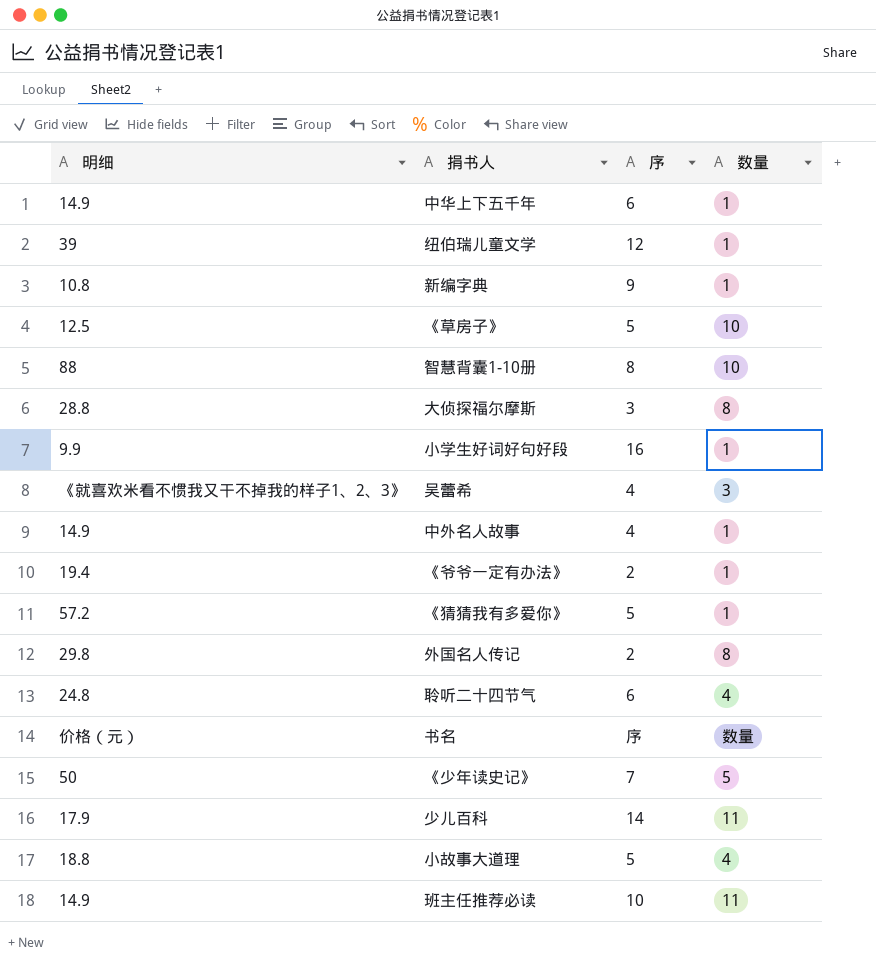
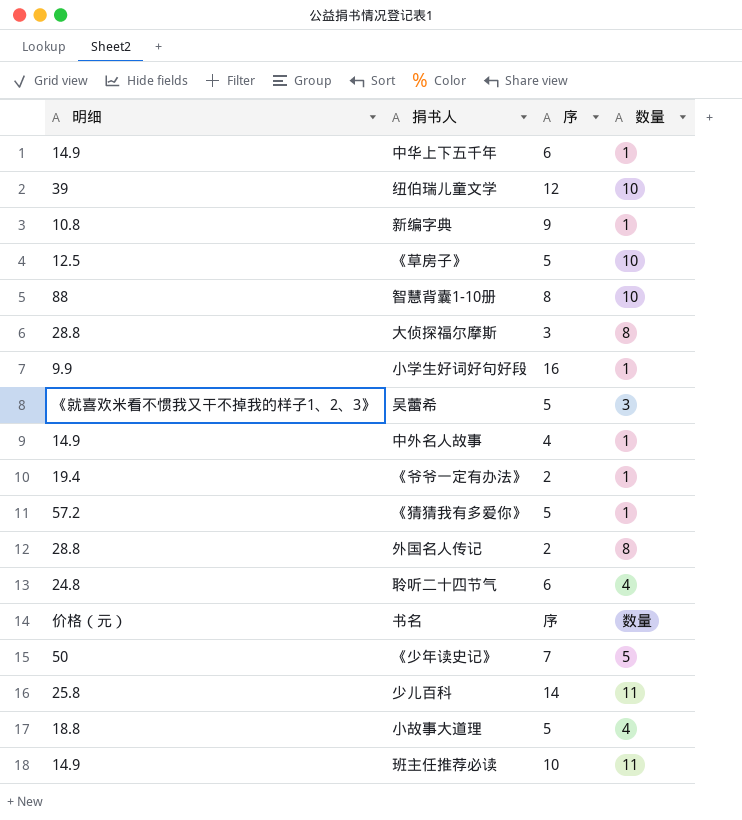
纽伯瑞儿童文学 | 数量: 1 -> 10
吴蕾希 | 序: 4 -> 5
外国名人传记 | 明细: 29.8 -> 28.8
少儿百科 | 明细: 17.9 -> 25.8

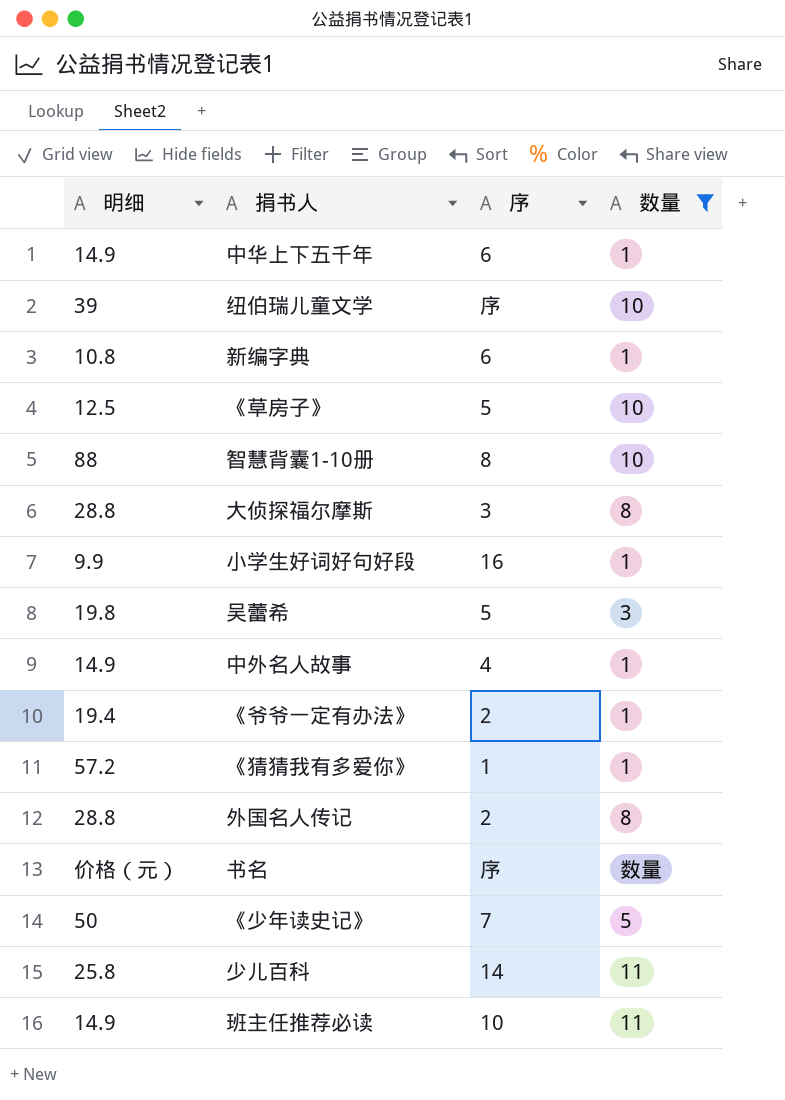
filter: none -> 数量 != 4
纽伯瑞儿童文学 | 序: 12 -> 序
新编字典 | 序: 9 -> 6
吴蕾希 | 明细: 《就喜欢米看不惯我又干不掉我的样子1、2、3》 -> 19.8
《猜猜我有多爱你》 | 序: 5 -> 1

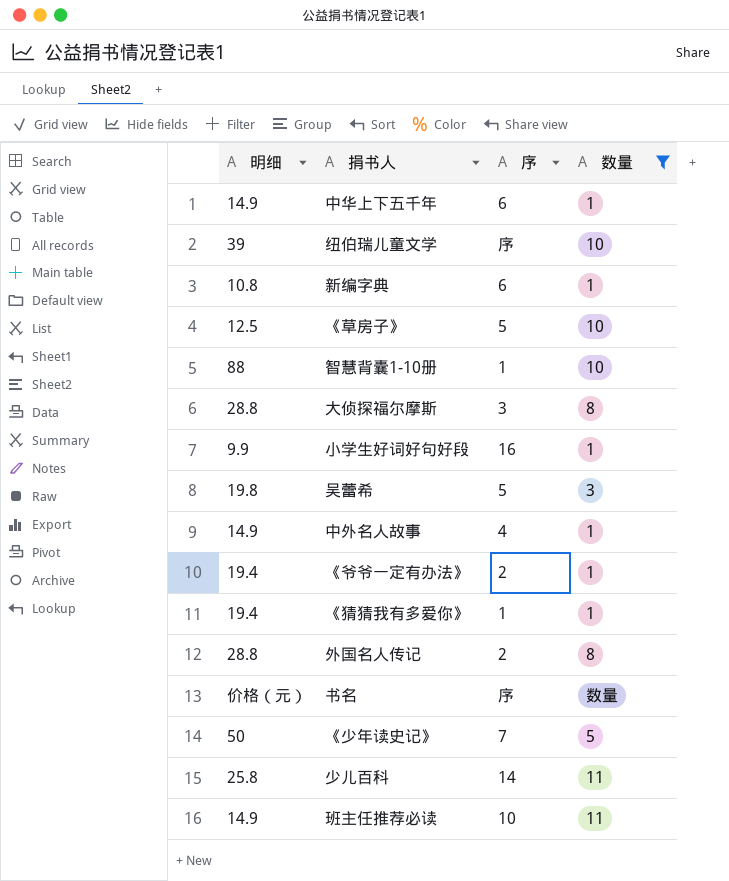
智慧背囊1-10册 | 序: 8 -> 1
《猜猜我有多爱你》 | 明细: 57.2 -> 19.4

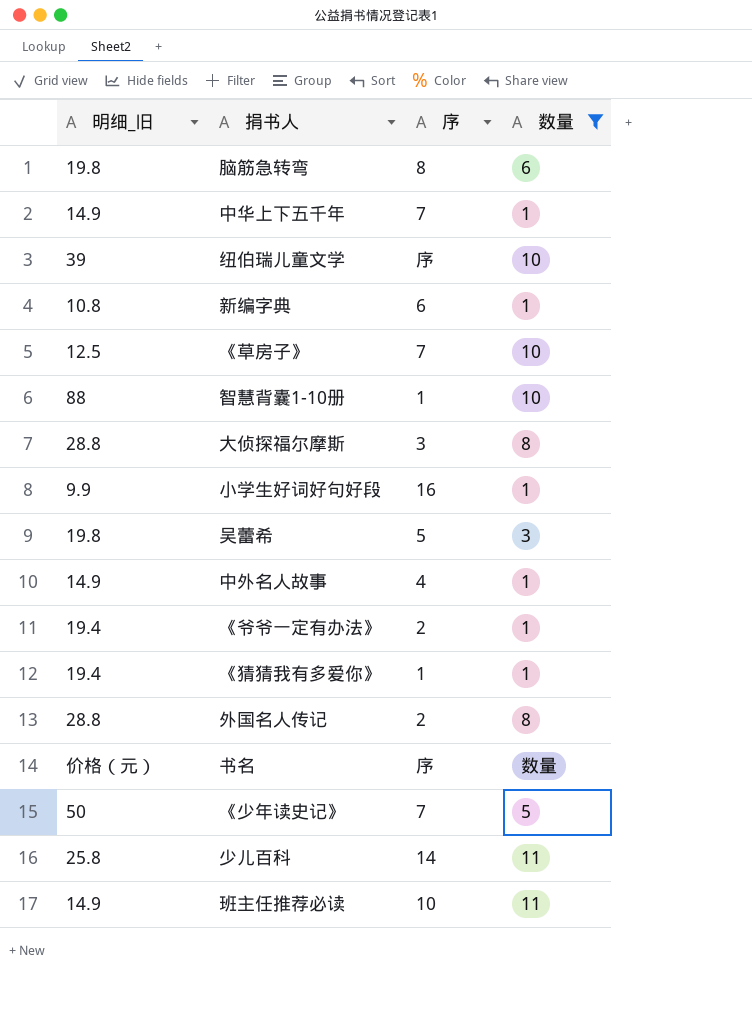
column name: 明细 -> 明细_旧
row 脑筋急转弯: none -> 19.8 | 8 | 6
中华上下五千年 | 序: 6 -> 7
《草房子》 | 序: 5 -> 7

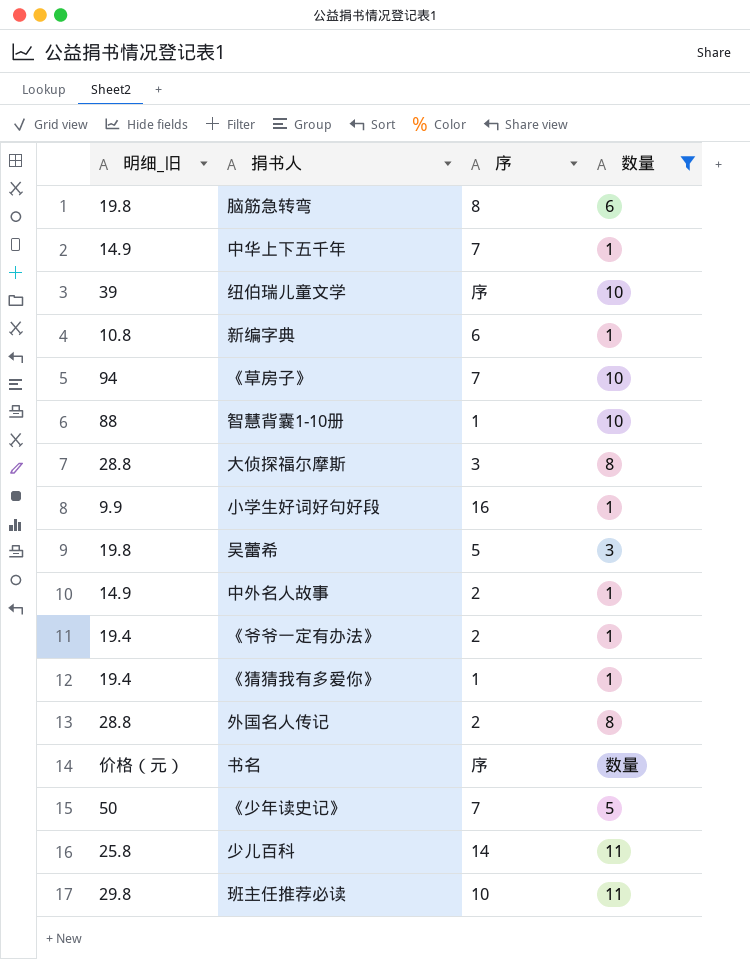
《草房子》 | 明细_旧: 12.5 -> 94
中外名人故事 | 序: 4 -> 2
班主任推荐必读 | 明细_旧: 14.9 -> 29.8

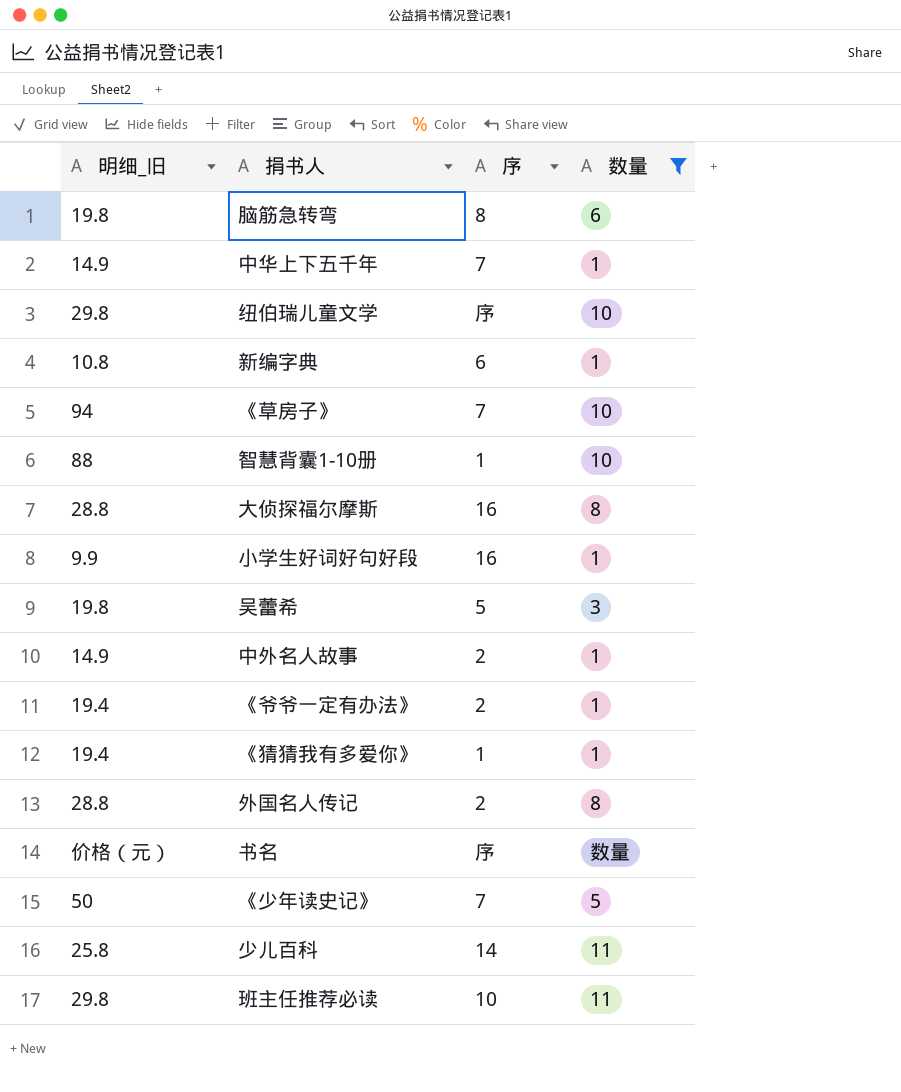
纽伯瑞儿童文学 | 明细_旧: 39 -> 29.8
大侦探福尔摩斯 | 序: 3 -> 16

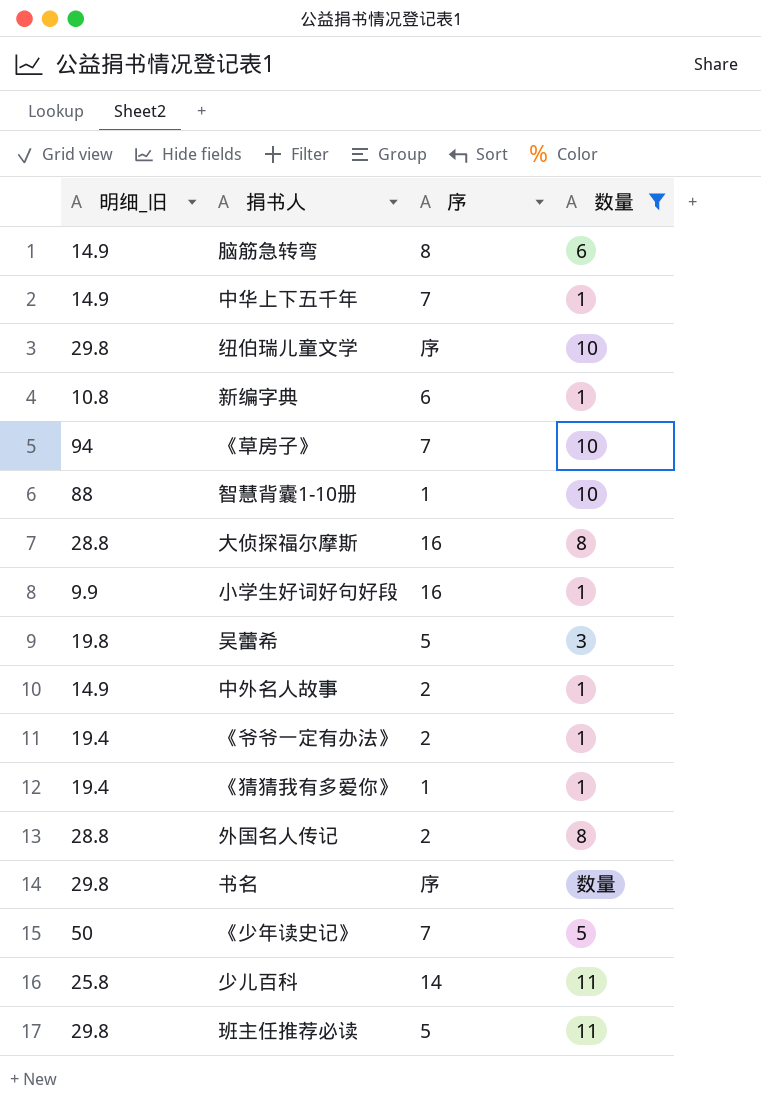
脑筋急转弯 | 明细_旧: 19.8 -> 14.9
书名 | 明细_旧: 价格（元） -> 29.8
班主任推荐必读 | 序: 10 -> 5

